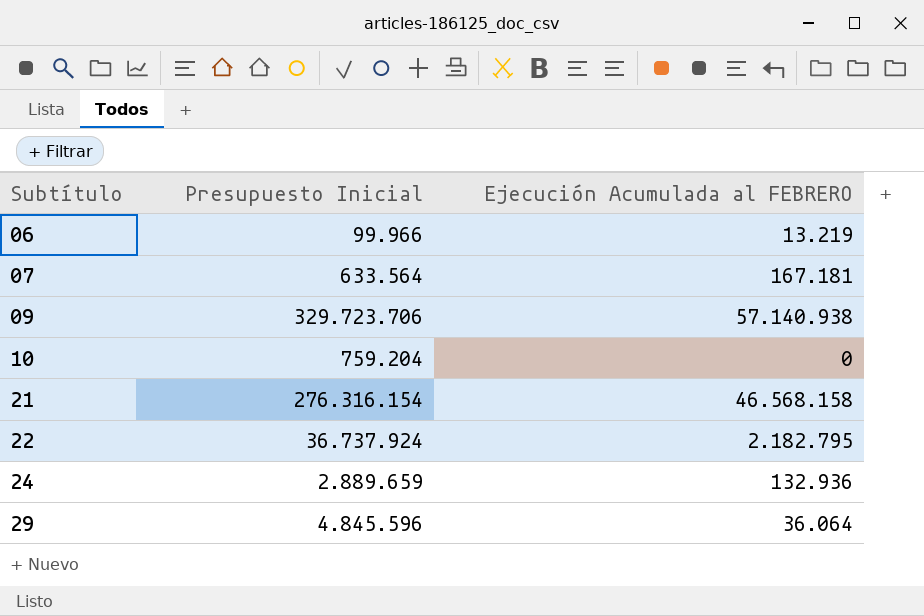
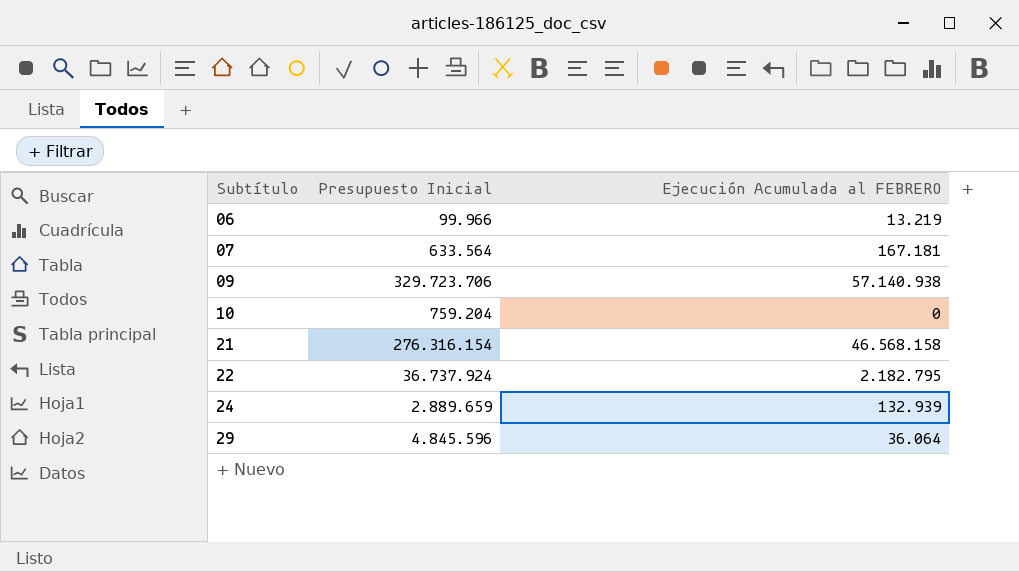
24 | Ejecución Acumulada al FEBRERO: 132.936 -> 132.939

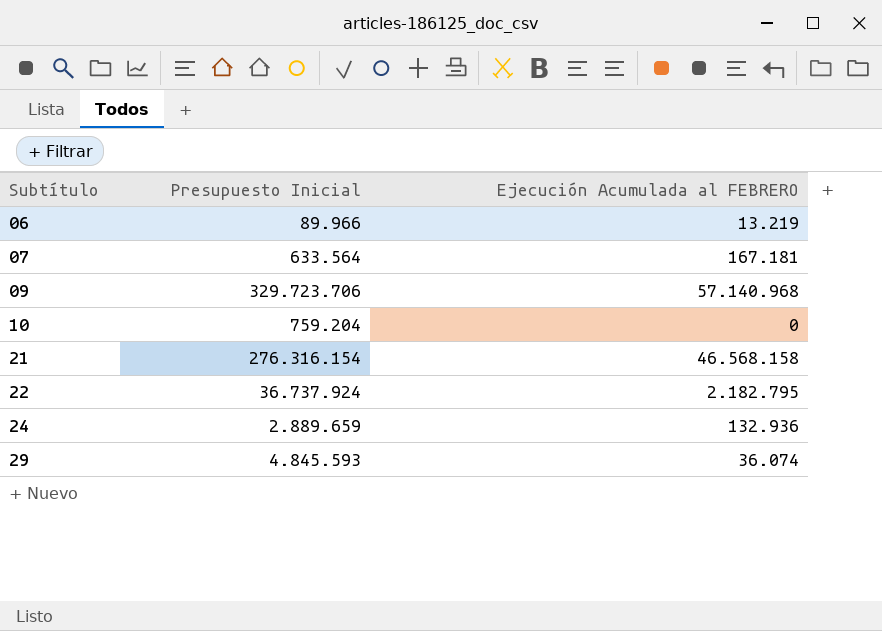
06 | Presupuesto Inicial: 99.966 -> 89.966
09 | Ejecución Acumulada al FEBRERO: 57.140.938 -> 57.140.968
24 | Ejecución Acumulada al FEBRERO: 132.939 -> 132.936
29 | Presupuesto Inicial: 4.845.596 -> 4.845.593
29 | Ejecución Acumulada al FEBRERO: 36.064 -> 36.074

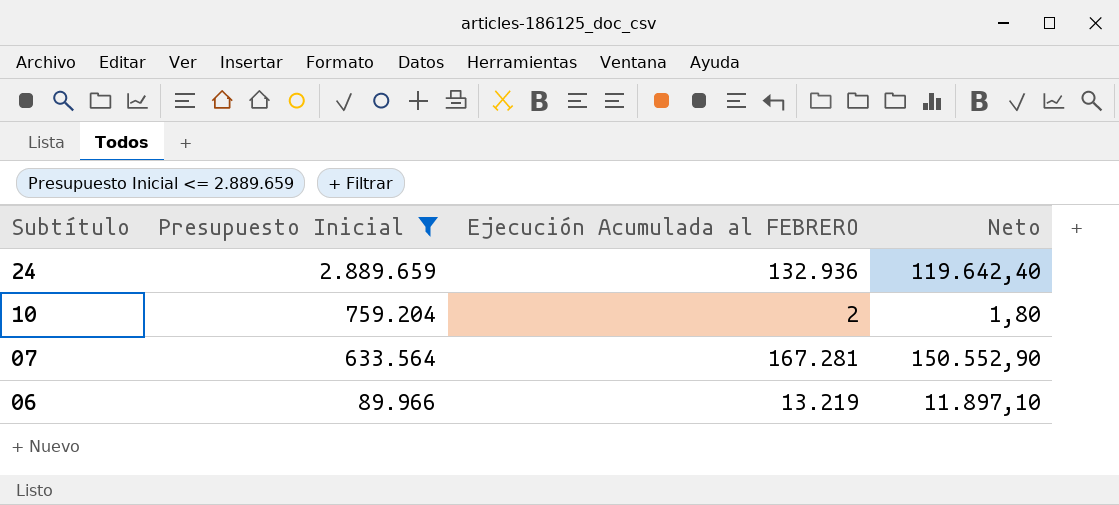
filter: none -> Presupuesto Inicial <= 2.889.659
row order: Subtítulo ascending -> Subtítulo descending
column Neto | formula: none -> [Ejecución Acumulada al FEBRERO] * 0,9
10 | Ejecución Acumulada al FEBRERO: 0 -> 2
07 | Ejecución Acumulada al FEBRERO: 167.181 -> 167.281

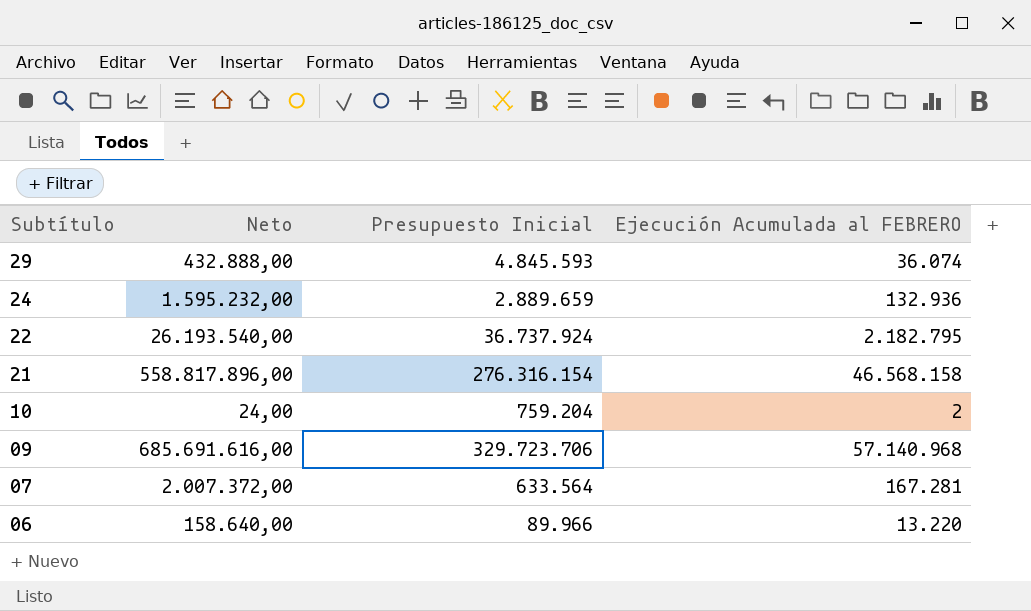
filter: Presupuesto Inicial <= 2.889.659 -> none
column Neto | formula: [Ejecución Acumulada al FEBRERO] * 0,9 -> [Ejecución Acumulada al FEBRERO] * 12
column Neto | position: 4 -> 2
06 | Ejecución Acumulada al FEBRERO: 13.219 -> 13.220

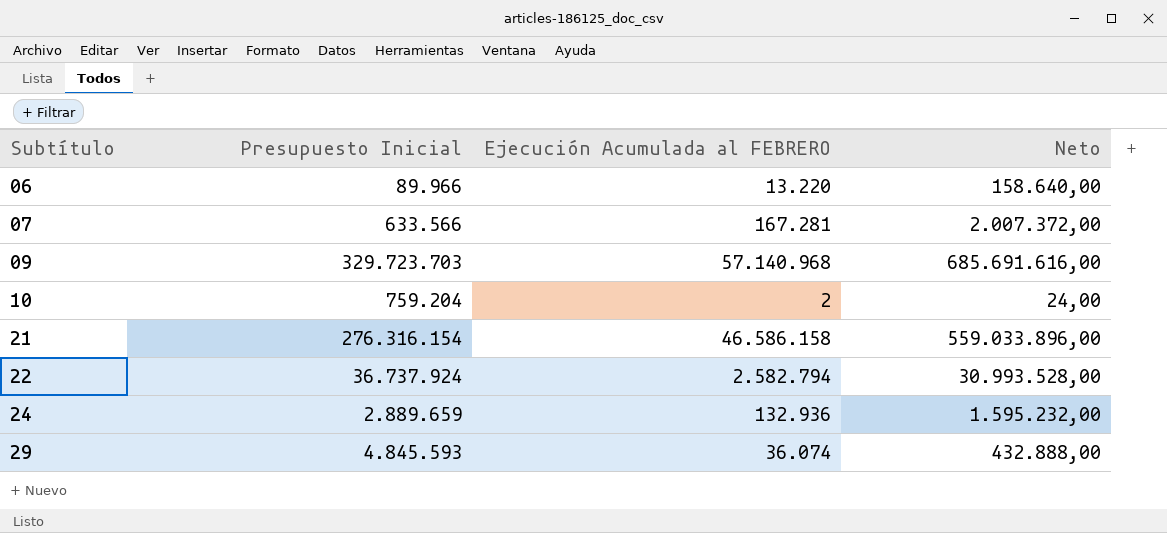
row order: Subtítulo descending -> Subtítulo ascending
column Neto | position: 2 -> 4
07 | Presupuesto Inicial: 633.564 -> 633.566
09 | Presupuesto Inicial: 329.723.706 -> 329.723.703
21 | Ejecución Acumulada al FEBRERO: 46.568.158 -> 46.586.158
21 | Neto: 558.817.896,00 -> 559.033.896,00
22 | Ejecución Acumulada al FEBRERO: 2.182.795 -> 2.582.794
22 | Neto: 26.193.540,00 -> 30.993.528,00

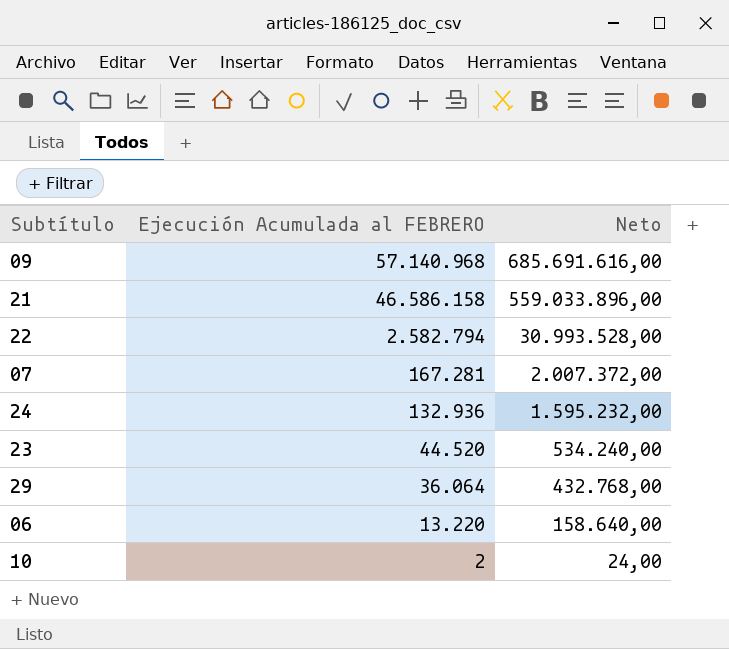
row order: Subtítulo ascending -> Ejecución Acumulada al FEBRERO descending
column Presupuesto Inicial | position: 2 -> none
row 23: none -> 44.520 | 534.240,00
29 | Ejecución Acumulada al FEBRERO: 36.074 -> 36.064
29 | Neto: 432.888,00 -> 432.768,00

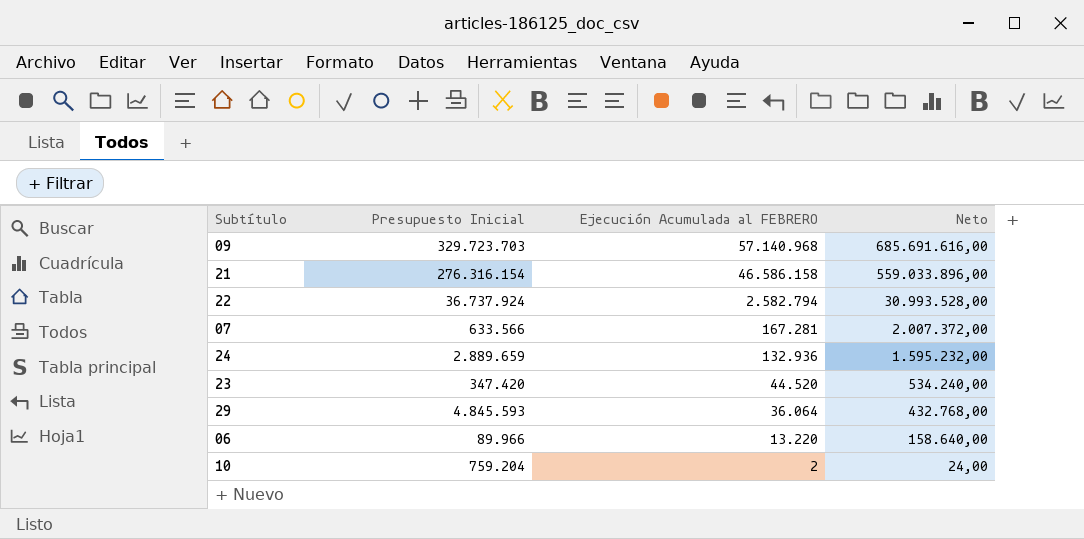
column Presupuesto Inicial | position: none -> 2

